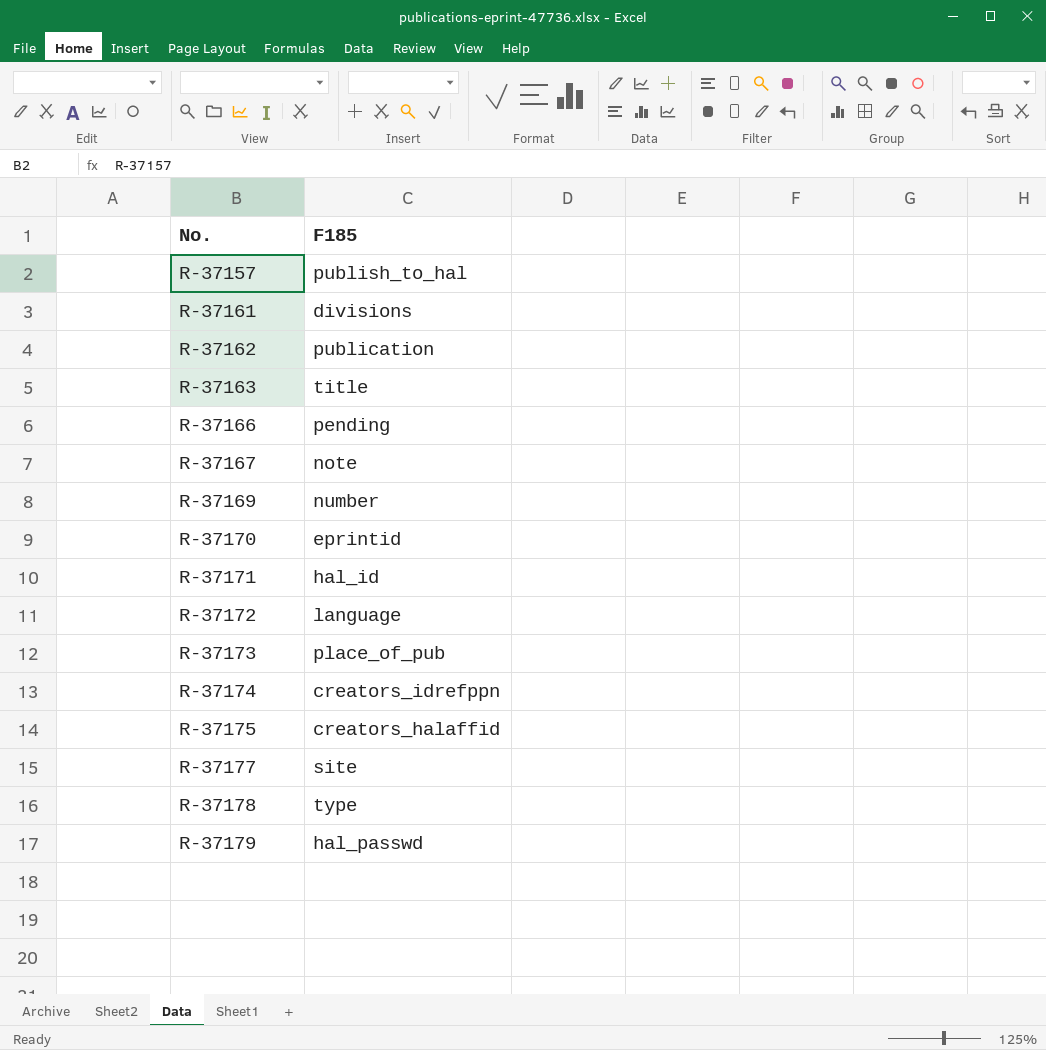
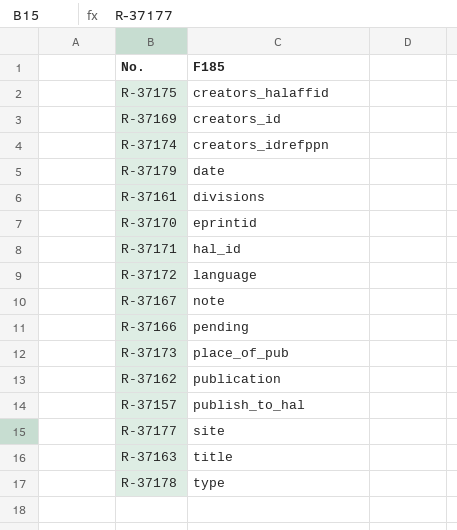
row order: No. ascending -> F185 ascending
R-37169 | F185: number -> creators_id
R-37179 | F185: hal_passwd -> date

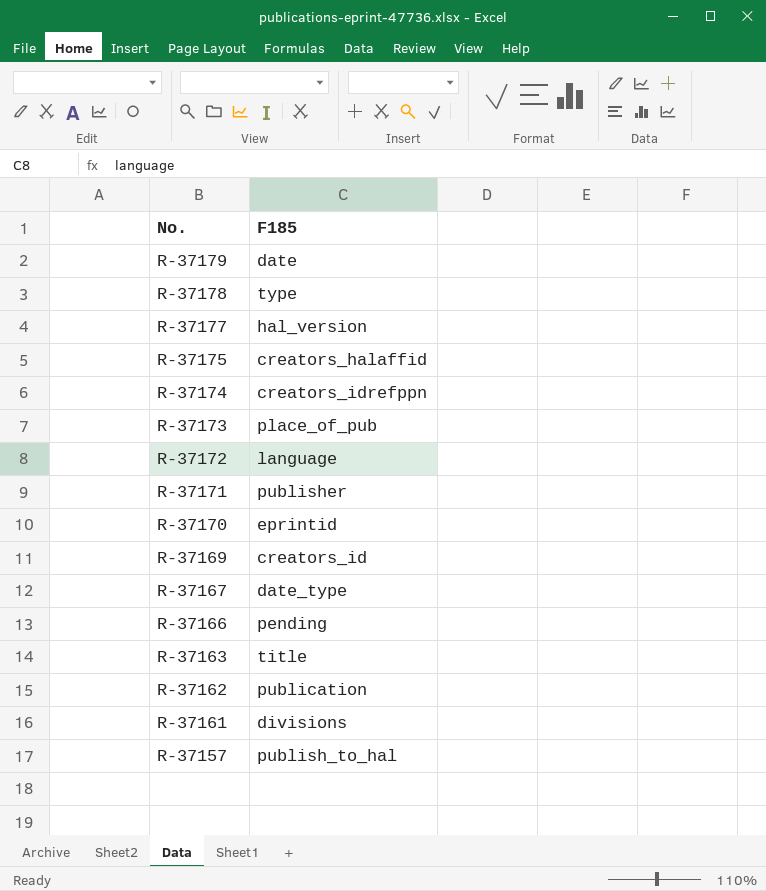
row order: F185 ascending -> No. descending
R-37177 | F185: site -> hal_version
R-37171 | F185: hal_id -> publisher
R-37167 | F185: note -> date_type

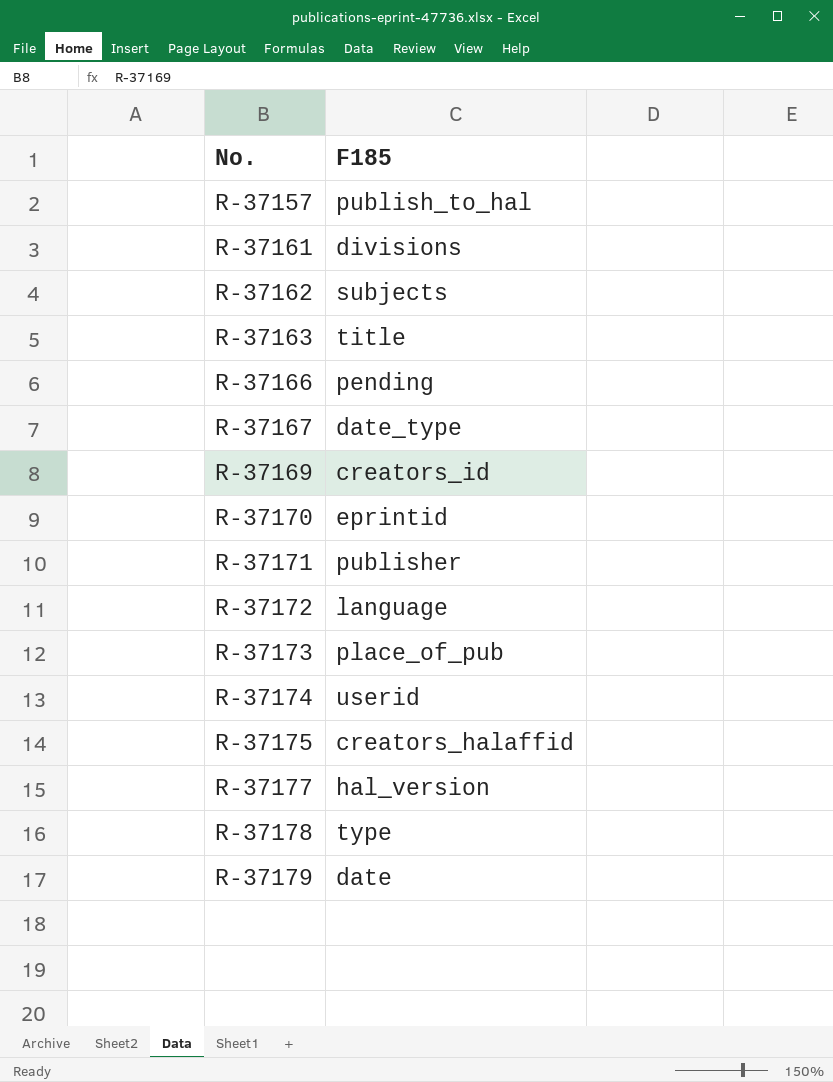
row order: No. descending -> No. ascending
R-37162 | F185: publication -> subjects
R-37174 | F185: creators_idrefppn -> userid

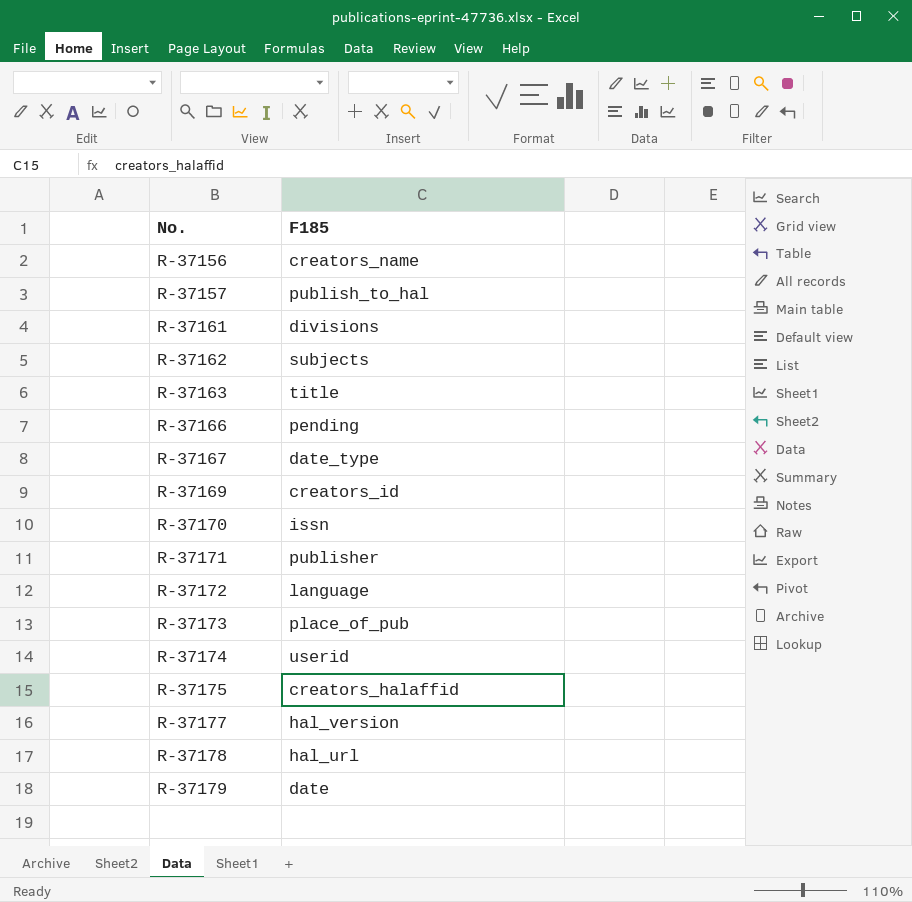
row R-37156: none -> creators_name
R-37170 | F185: eprintid -> issn
R-37178 | F185: type -> hal_url

